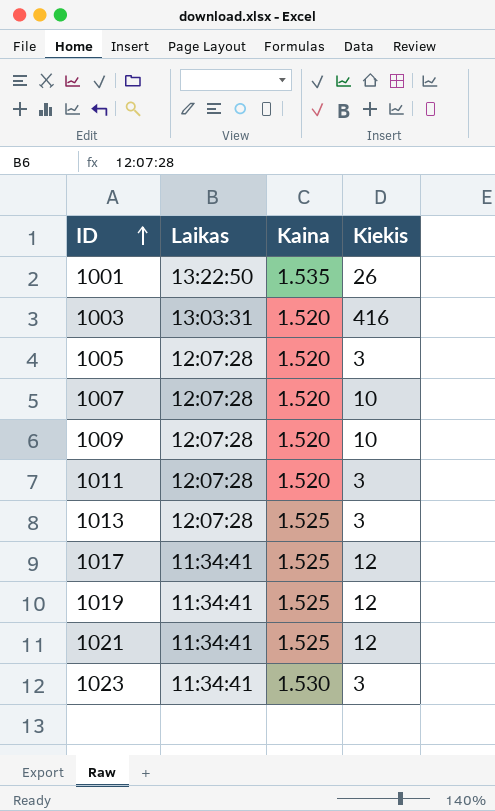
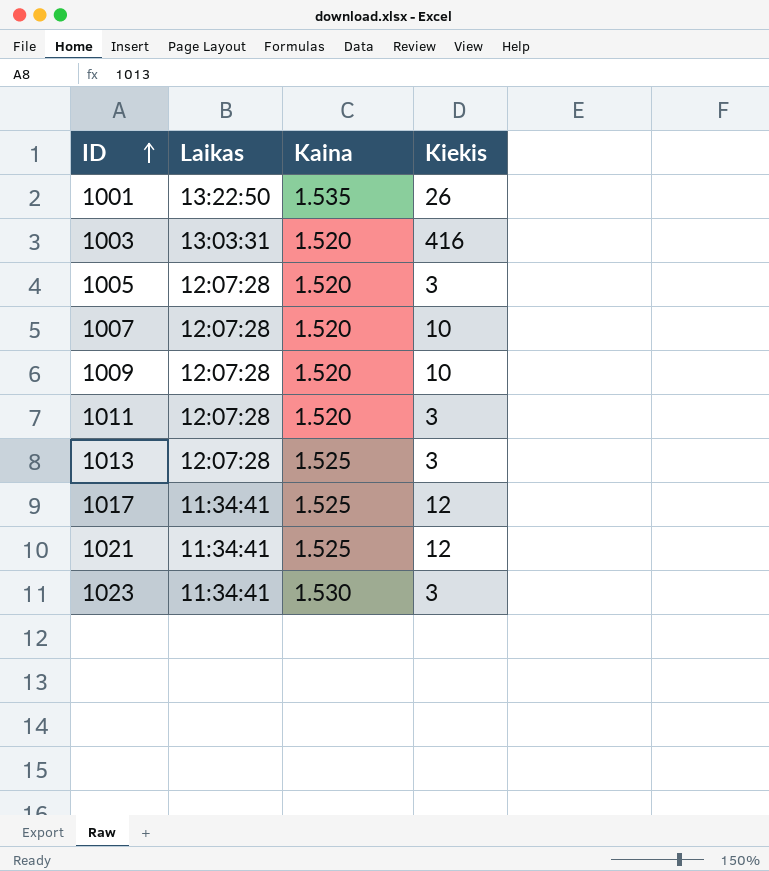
row 1019: 11:34:41 | 1.525 | 12 -> none

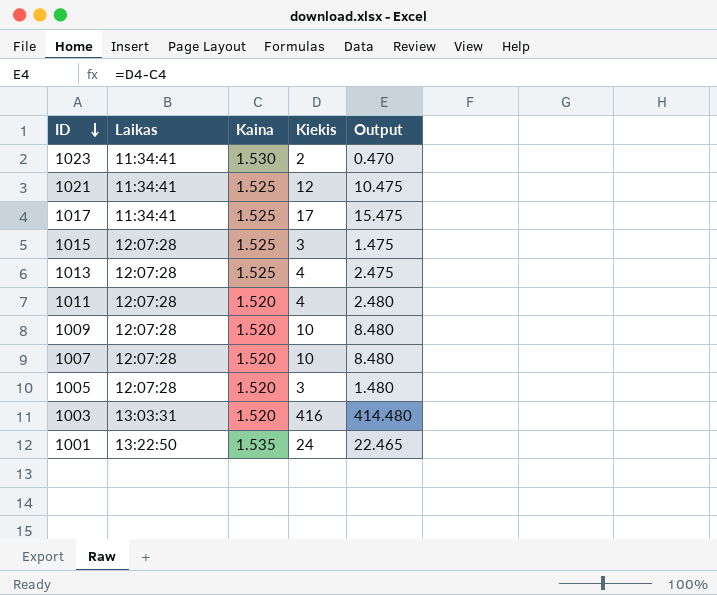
row order: ID ascending -> ID descending
column Output | formula: none -> [Kiekis] - [Kaina]
1023 | Kiekis: 3 -> 2
1017 | Kiekis: 12 -> 17
row 1015: none -> 12:07:28 | 1.525 | 3 | 1.475
1013 | Kiekis: 3 -> 4
1011 | Kiekis: 3 -> 4
1001 | Kiekis: 26 -> 24

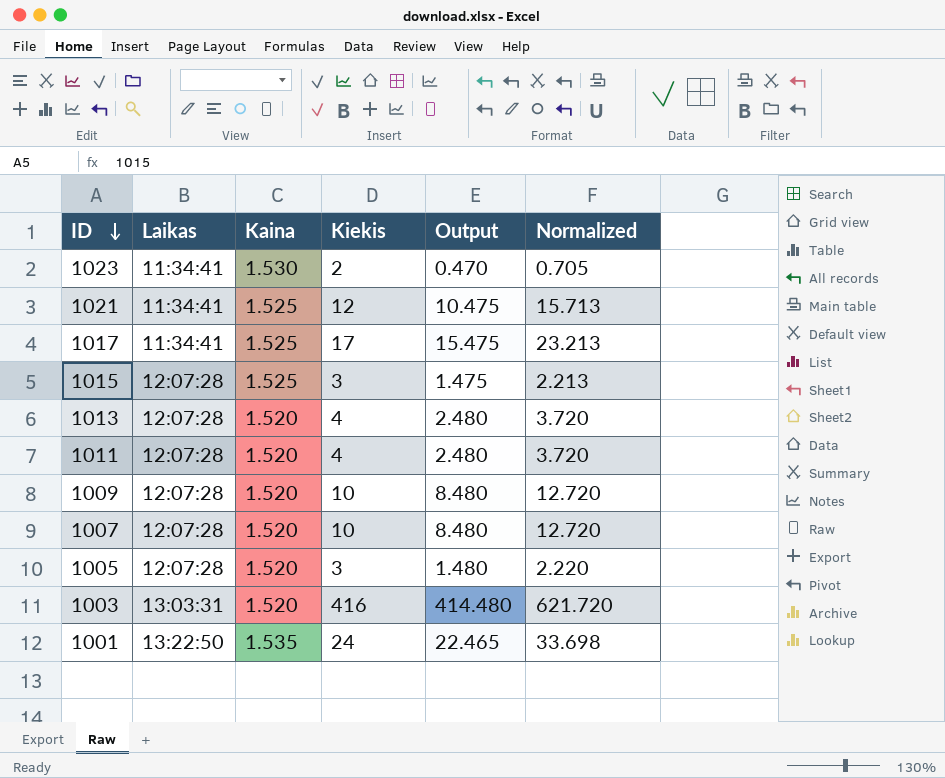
column Normalized | formula: none -> [Output] * 1.5
1013 | Kaina: 1.525 -> 1.520
1013 | Output: 2.475 -> 2.480

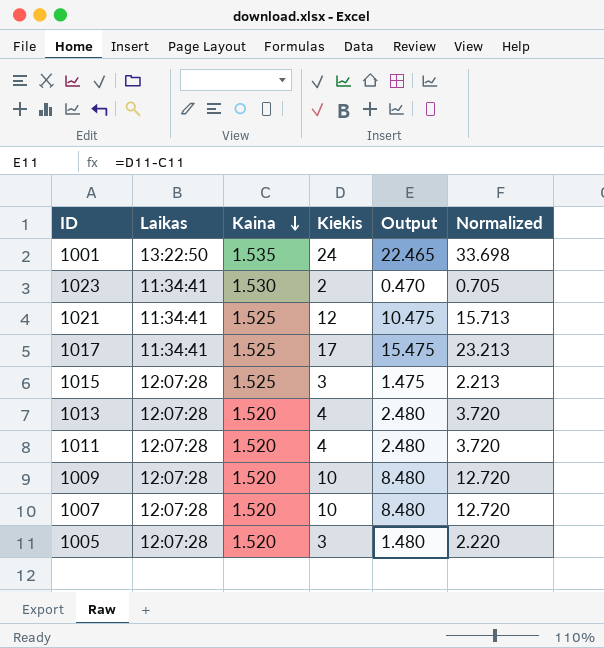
row order: ID descending -> Kaina descending
row 1003: 13:03:31 | 1.520 | 416 | 414.480 | 621.720 -> none

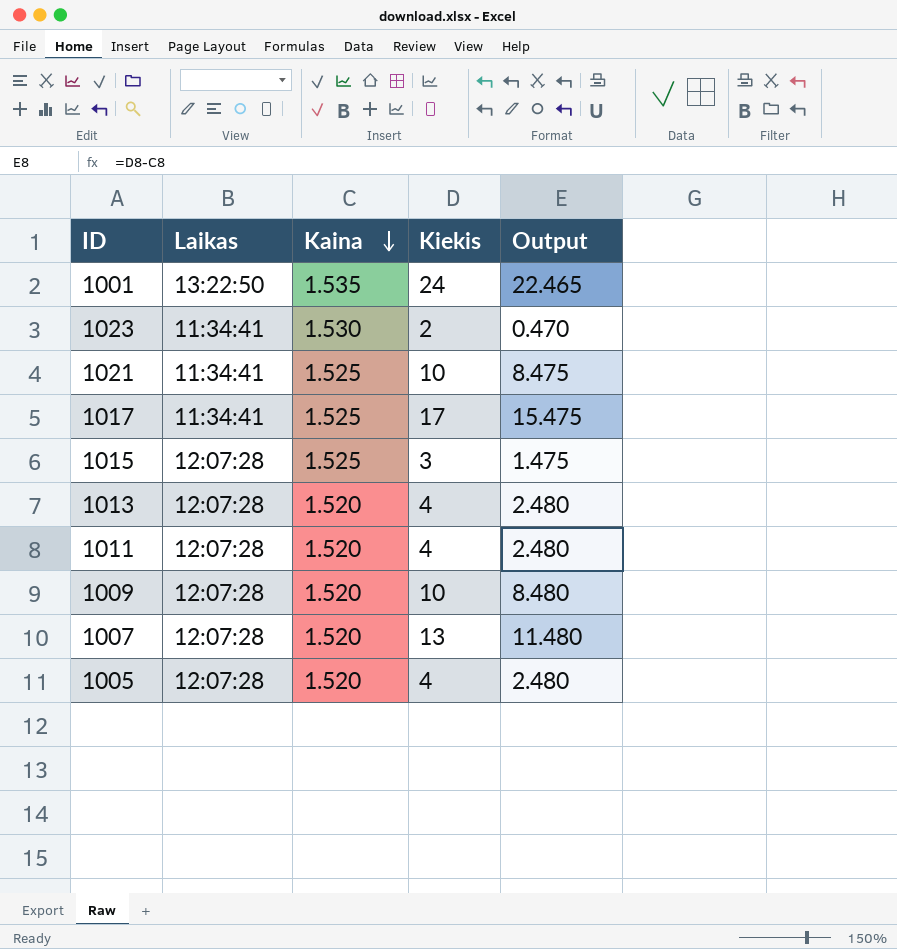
column Normalized | formula: [Output] * 1.5 -> none
1021 | Kiekis: 12 -> 10
1021 | Output: 10.475 -> 8.475
1007 | Kiekis: 10 -> 13
1007 | Output: 8.480 -> 11.480
1005 | Kiekis: 3 -> 4
1005 | Output: 1.480 -> 2.480

